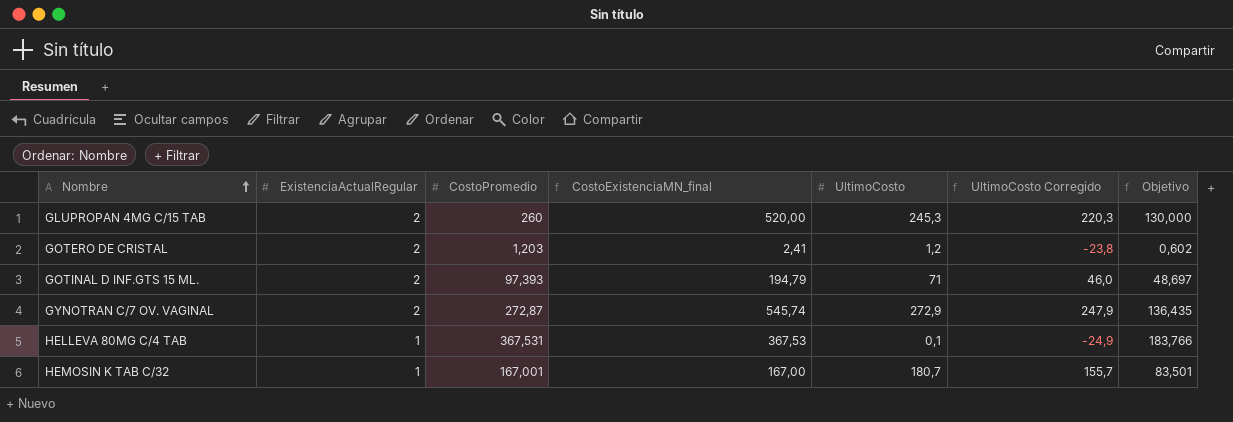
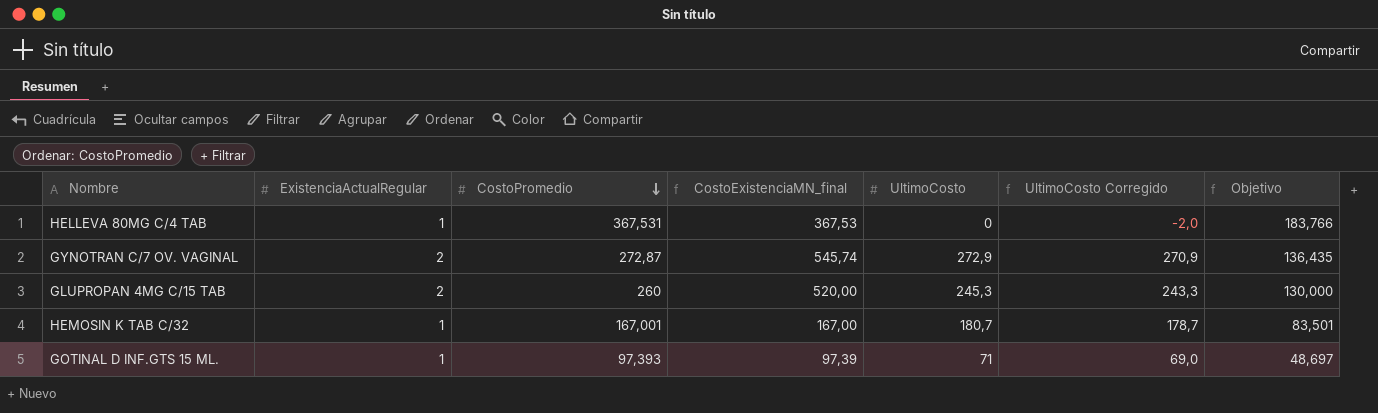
row order: Nombre ascending -> CostoPromedio descending
column UltimoCosto Corregido | formula: [UltimoCosto] - 25 -> [UltimoCosto] - 2
row GOTERO DE CRISTAL: 2 | 1,203 | 2,41 | 1,2 | -23,8 | 0,602 -> none
HELLEVA 80MG C/4 TAB | UltimoCosto: 0,1 -> 0
GOTINAL D INF.GTS 15 ML. | ExistenciaActualRegular: 2 -> 1
GOTINAL D INF.GTS 15 ML. | CostoExistenciaMN_final: 194,79 -> 97,39

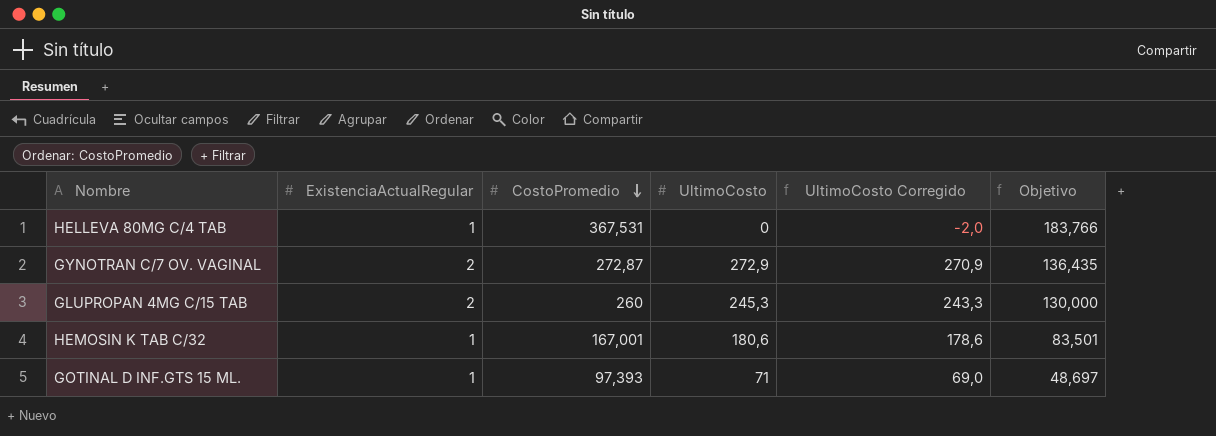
column CostoExistenciaMN_final | formula: [ExistenciaActualRegular] * [CostoPromedio] -> none
HEMOSIN K TAB C/32 | UltimoCosto: 180,7 -> 180,6
HEMOSIN K TAB C/32 | UltimoCosto Corregido: 178,7 -> 178,6

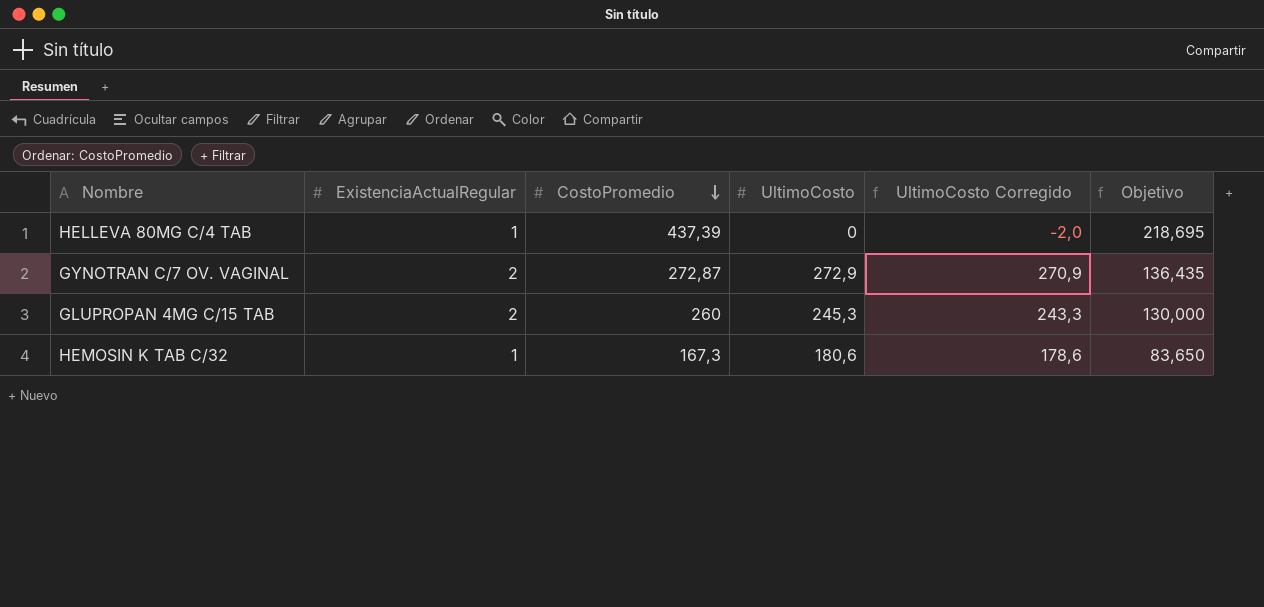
row GOTINAL D INF.GTS 15 ML.: 1 | 97,393 | 71 | 69,0 | 48,697 -> none
HELLEVA 80MG C/4 TAB | CostoPromedio: 367,531 -> 437,39
HELLEVA 80MG C/4 TAB | Objetivo: 183,766 -> 218,695
HEMOSIN K TAB C/32 | CostoPromedio: 167,001 -> 167,3
HEMOSIN K TAB C/32 | Objetivo: 83,501 -> 83,650

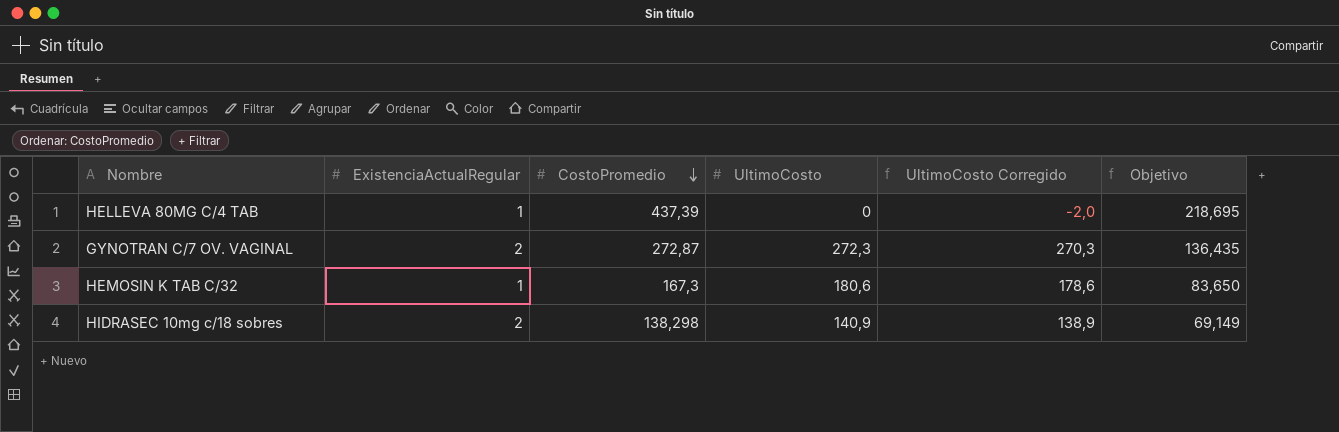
row GLUPROPAN 4MG C/15 TAB: 2 | 260 | 245,3 | 243,3 | 130,000 -> none
GYNOTRAN C/7 OV. VAGINAL | UltimoCosto: 272,9 -> 272,3
GYNOTRAN C/7 OV. VAGINAL | UltimoCosto Corregido: 270,9 -> 270,3
row HIDRASEC 10mg c/18 sobres: none -> 2 | 138,298 | 140,9 | 138,9 | 69,149

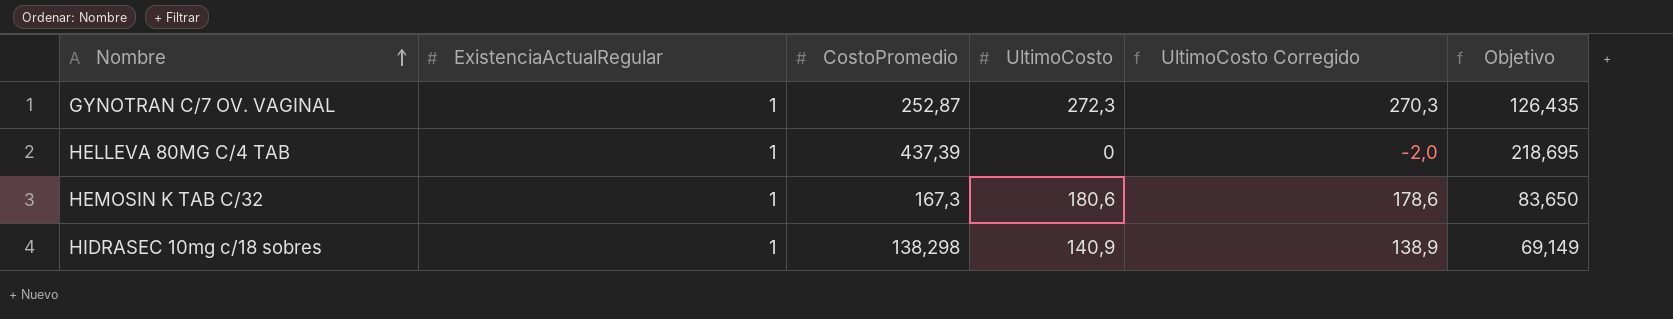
row order: CostoPromedio descending -> Nombre ascending
GYNOTRAN C/7 OV. VAGINAL | ExistenciaActualRegular: 2 -> 1
GYNOTRAN C/7 OV. VAGINAL | CostoPromedio: 272,87 -> 252,87
GYNOTRAN C/7 OV. VAGINAL | Objetivo: 136,435 -> 126,435
HIDRASEC 10mg c/18 sobres | ExistenciaActualRegular: 2 -> 1

